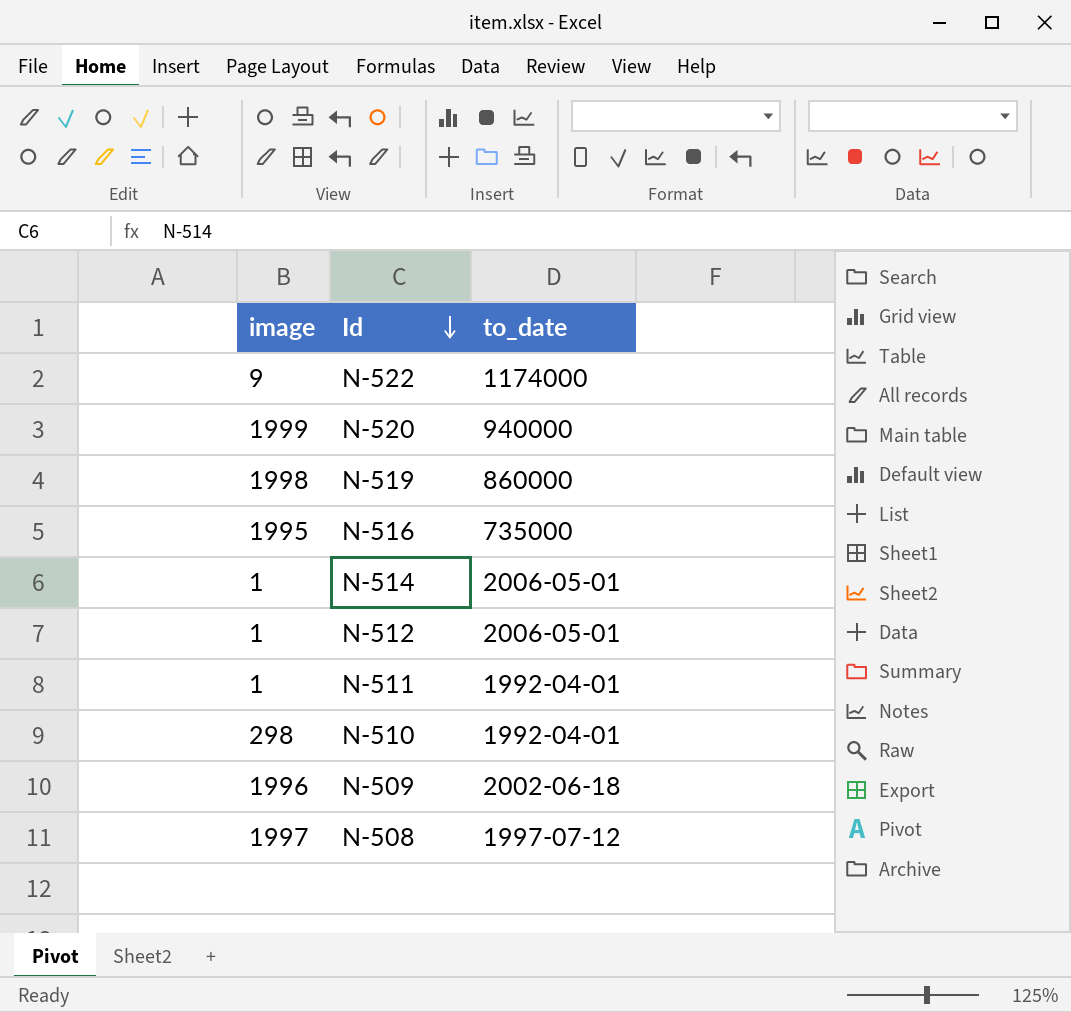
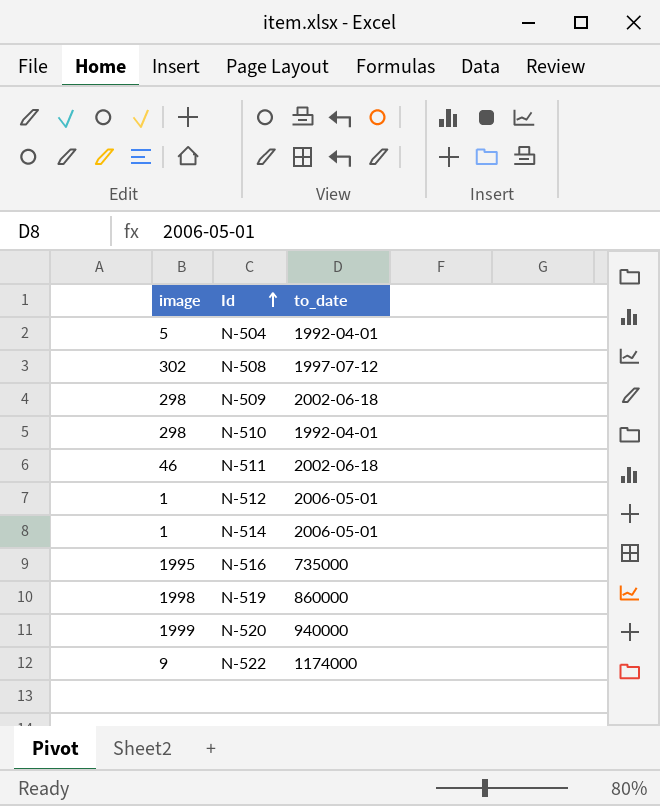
row order: Id descending -> Id ascending
row N-504: none -> 5 | 1992-04-01
N-508 | image: 1997 -> 302
N-509 | image: 1996 -> 298
N-511 | image: 1 -> 46
N-511 | to_date: 1992-04-01 -> 2002-06-18

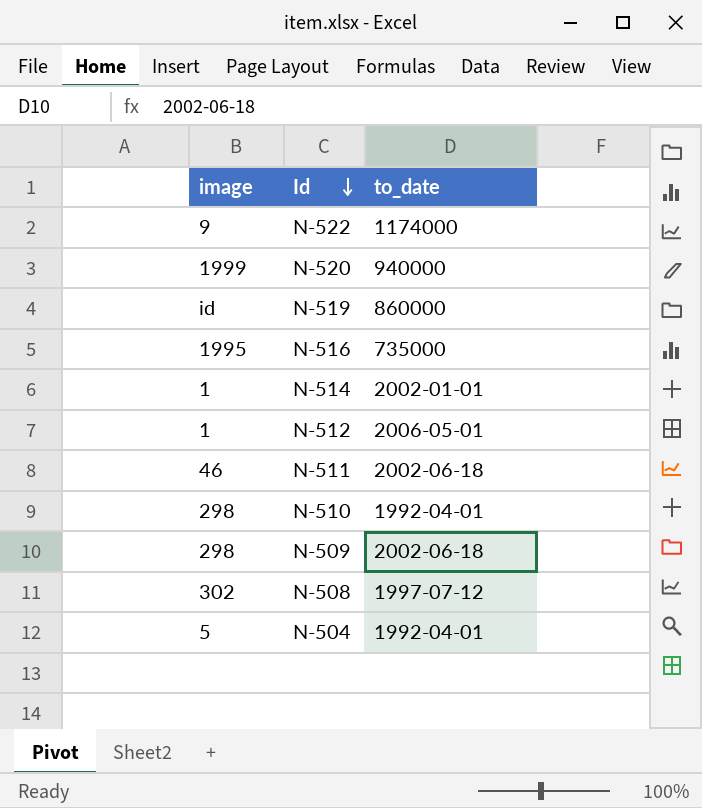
row order: Id ascending -> Id descending
N-519 | image: 1998 -> id
N-514 | to_date: 2006-05-01 -> 2002-01-01

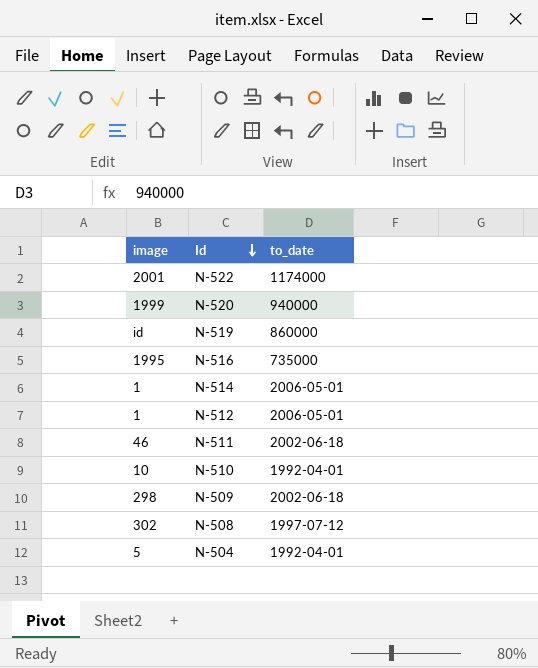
N-522 | image: 9 -> 2001
N-514 | to_date: 2002-01-01 -> 2006-05-01
N-510 | image: 298 -> 10

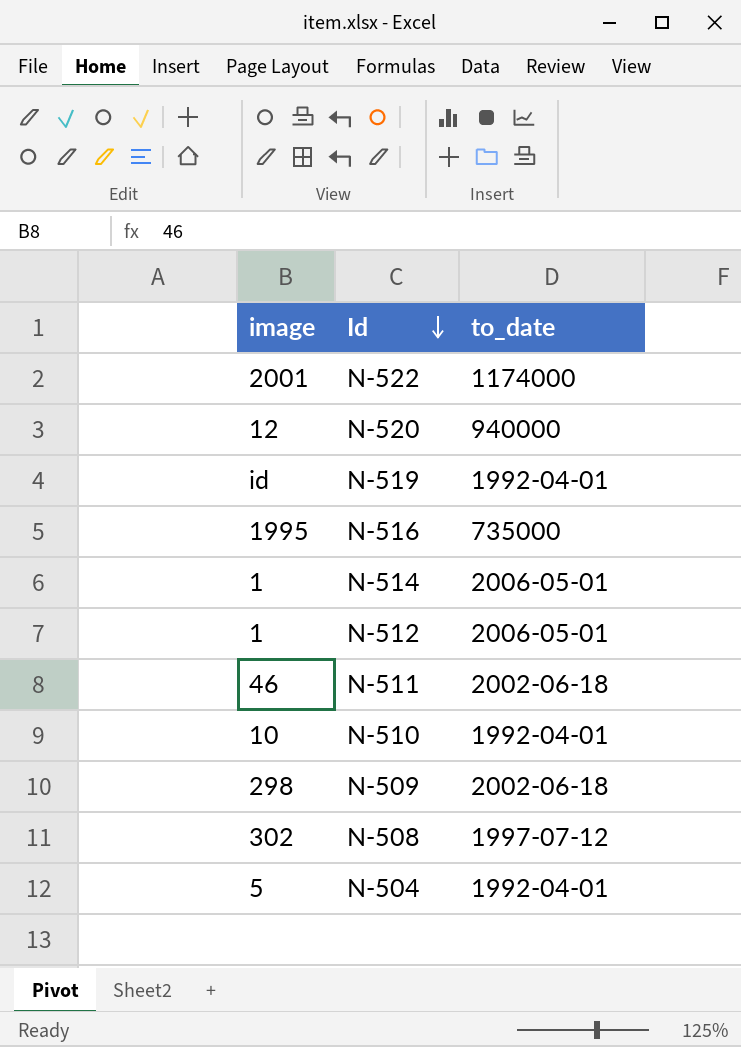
N-520 | image: 1999 -> 12
N-519 | to_date: 860000 -> 1992-04-01

